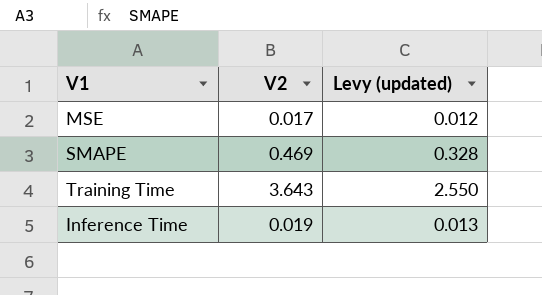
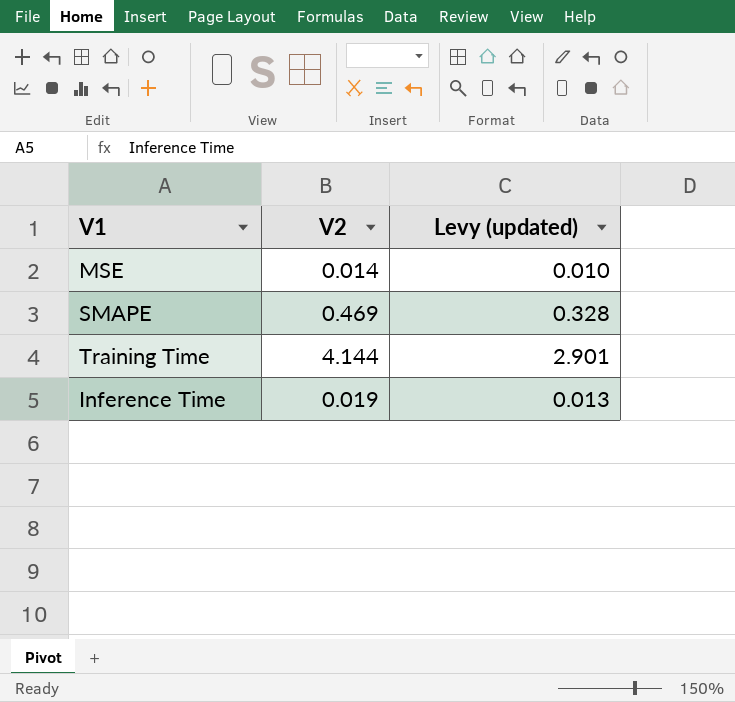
MSE | V2: 0.017 -> 0.014
MSE | Levy (updated): 0.012 -> 0.010
Training Time | V2: 3.643 -> 4.144
Training Time | Levy (updated): 2.550 -> 2.901

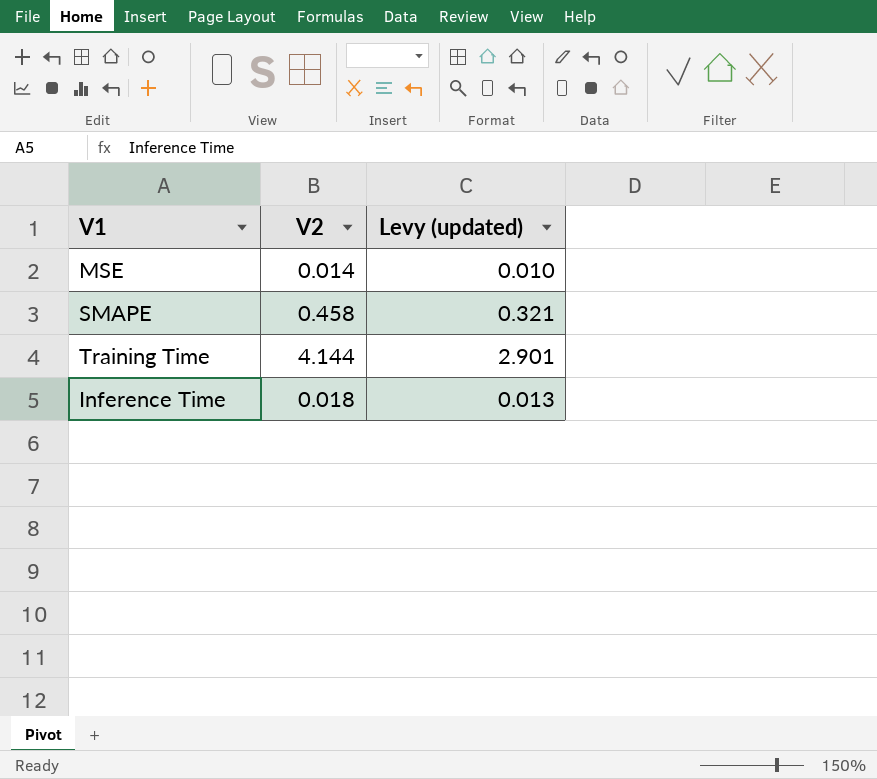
SMAPE | V2: 0.469 -> 0.458
SMAPE | Levy (updated): 0.328 -> 0.321
Inference Time | V2: 0.019 -> 0.018

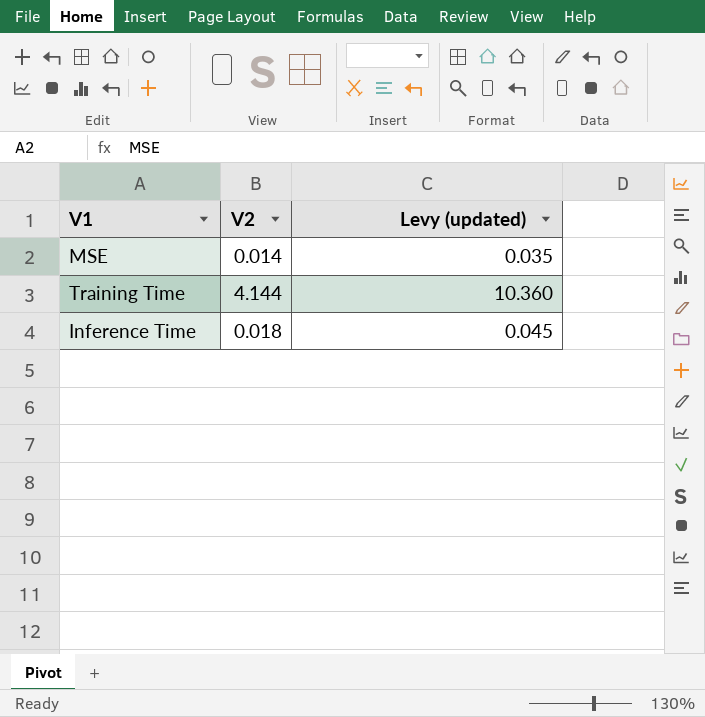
column Levy (updated) | formula: [V2] * 0.7 -> [V2] * 2.5
row SMAPE: 0.458 | 0.321 -> none

